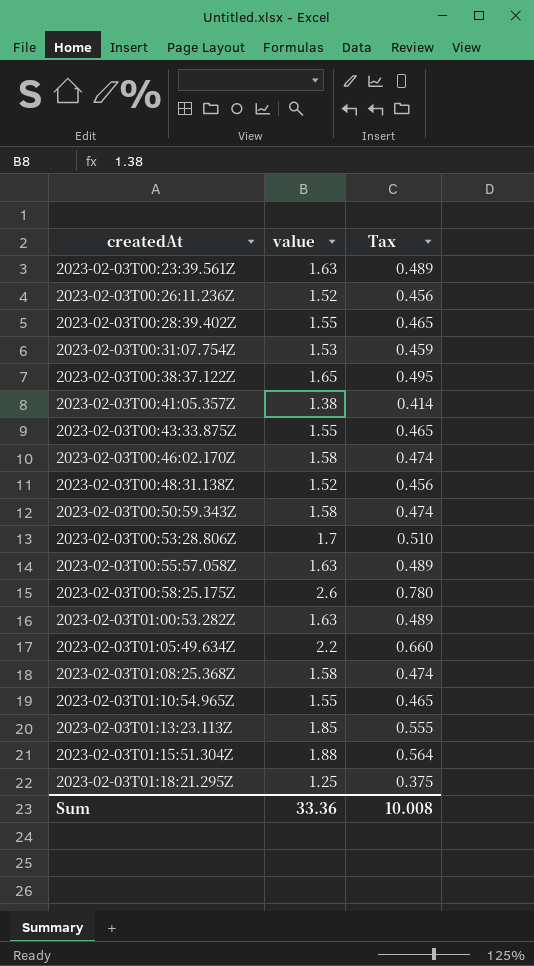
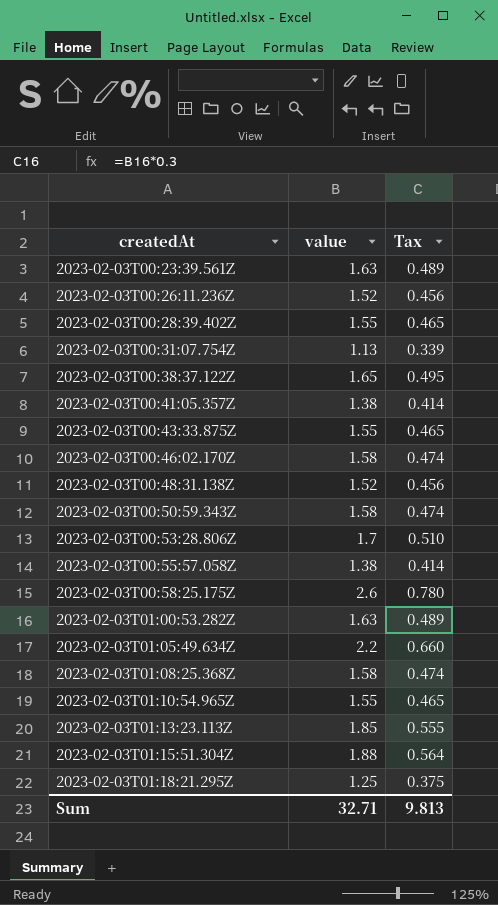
2023-02-03T00:31:07.754Z | value: 1.53 -> 1.13
2023-02-03T00:31:07.754Z | Tax: 0.459 -> 0.339
2023-02-03T00:55:57.058Z | value: 1.63 -> 1.38
2023-02-03T00:55:57.058Z | Tax: 0.489 -> 0.414
Sum | value: 33.36 -> 32.71
Sum | Tax: 10.008 -> 9.813

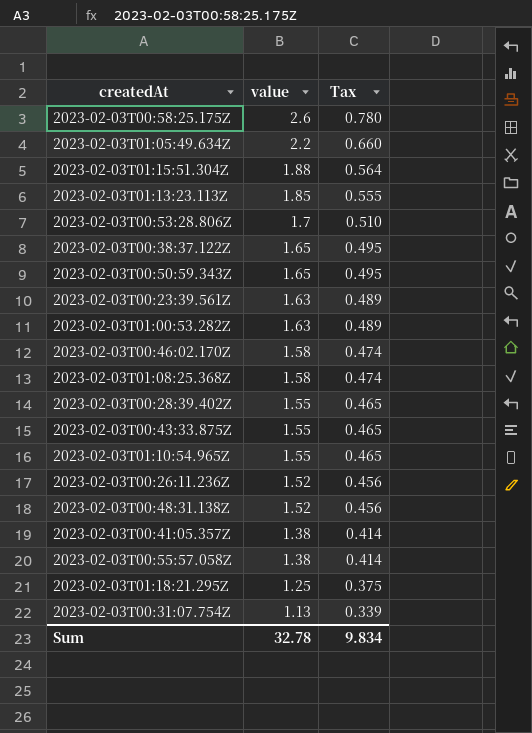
row order: createdAt ascending -> value descending
2023-02-03T00:50:59.343Z | value: 1.58 -> 1.65
2023-02-03T00:50:59.343Z | Tax: 0.474 -> 0.495
Sum | value: 32.71 -> 32.78
Sum | Tax: 9.813 -> 9.834

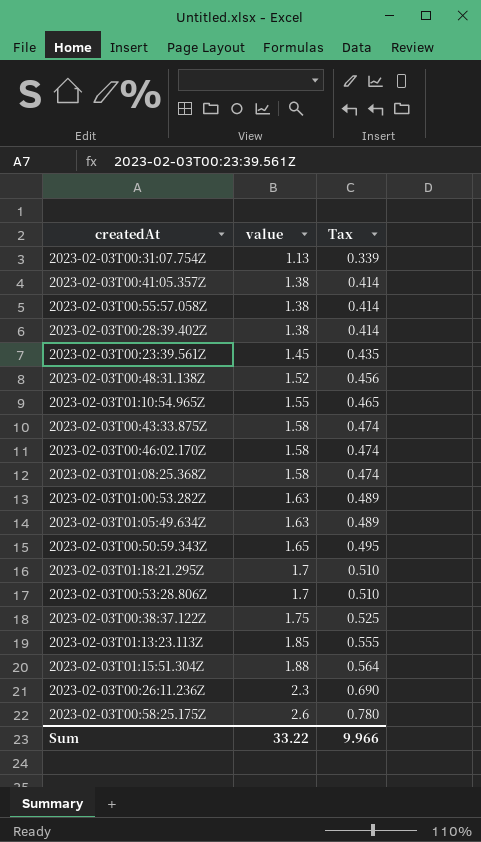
row order: value descending -> value ascending
2023-02-03T00:28:39.402Z | value: 1.55 -> 1.38
2023-02-03T00:28:39.402Z | Tax: 0.465 -> 0.414
2023-02-03T00:23:39.561Z | value: 1.63 -> 1.45
2023-02-03T00:23:39.561Z | Tax: 0.489 -> 0.435
2023-02-03T00:43:33.875Z | value: 1.55 -> 1.58
2023-02-03T00:43:33.875Z | Tax: 0.465 -> 0.474
2023-02-03T01:05:49.634Z | value: 2.2 -> 1.63
2023-02-03T01:05:49.634Z | Tax: 0.660 -> 0.489
2023-02-03T01:18:21.295Z | value: 1.25 -> 1.7
2023-02-03T01:18:21.295Z | Tax: 0.375 -> 0.510
2023-02-03T00:38:37.122Z | value: 1.65 -> 1.75
2023-02-03T00:38:37.122Z | Tax: 0.495 -> 0.525
2023-02-03T00:26:11.236Z | value: 1.52 -> 2.3
2023-02-03T00:26:11.236Z | Tax: 0.456 -> 0.690
Sum | value: 32.78 -> 33.22
Sum | Tax: 9.834 -> 9.966

